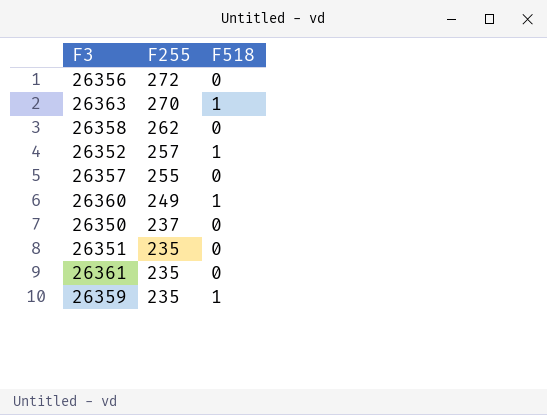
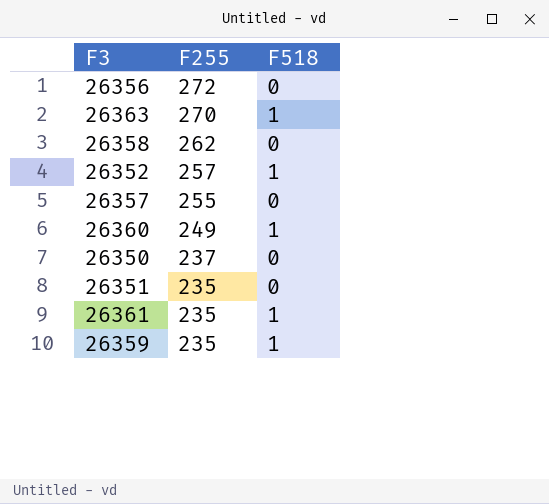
26361 | F518: 0 -> 1

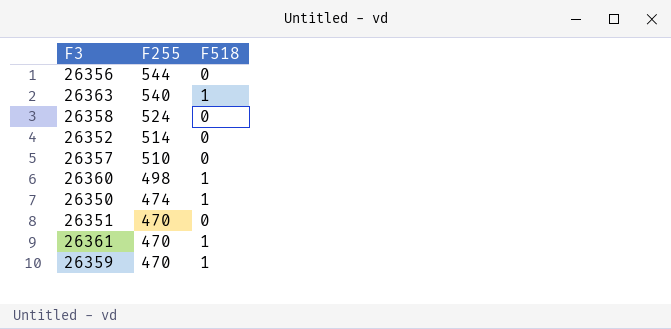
26356 | F255: 272 -> 544
26363 | F255: 270 -> 540
26358 | F255: 262 -> 524
26352 | F255: 257 -> 514
26352 | F518: 1 -> 0
26357 | F255: 255 -> 510
26360 | F255: 249 -> 498
26350 | F255: 237 -> 474
26350 | F518: 0 -> 1
26351 | F255: 235 -> 470
26361 | F255: 235 -> 470
26359 | F255: 235 -> 470

